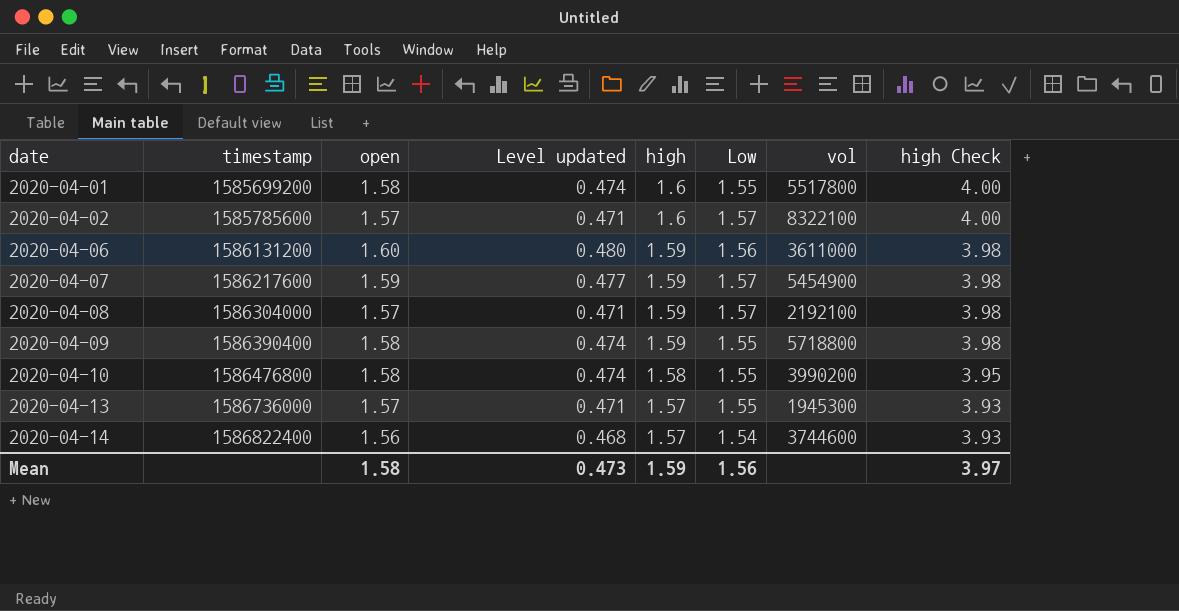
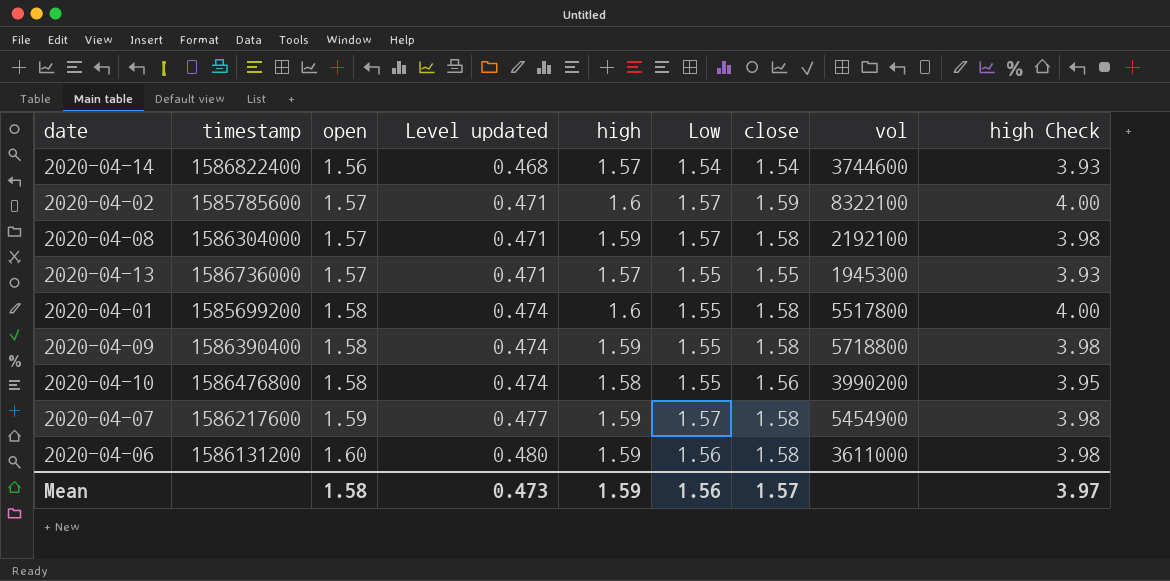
row order: date ascending -> open ascending
column close | position: none -> 7

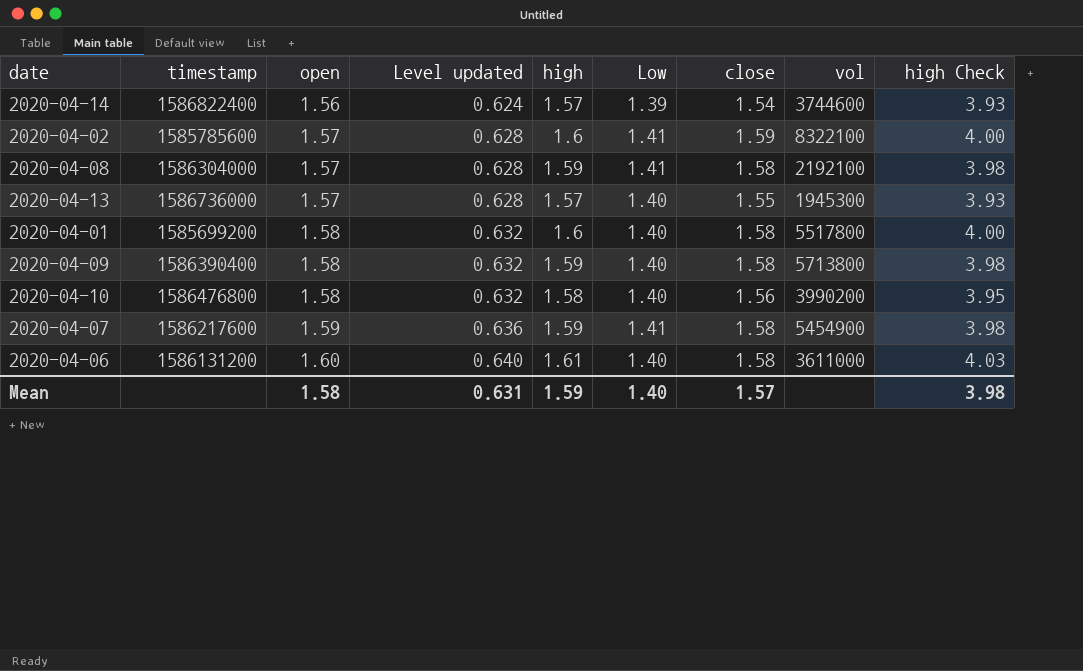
column Level updated | formula: [open] * 0.3 -> [open] * 0.4
2020-04-14 | Low: 1.54 -> 1.39
2020-04-02 | Low: 1.57 -> 1.41
2020-04-08 | Low: 1.57 -> 1.41
2020-04-13 | Low: 1.55 -> 1.40
2020-04-01 | Low: 1.55 -> 1.40
2020-04-09 | Low: 1.55 -> 1.40
2020-04-09 | vol: 5718800 -> 5713800
2020-04-10 | Low: 1.55 -> 1.40
2020-04-07 | Low: 1.57 -> 1.41
2020-04-06 | high: 1.59 -> 1.61
2020-04-06 | Low: 1.56 -> 1.40
2020-04-06 | high Check: 3.98 -> 4.03
Mean | Level updated: 0.473 -> 0.631
Mean | Low: 1.56 -> 1.40
Mean | high Check: 3.97 -> 3.98

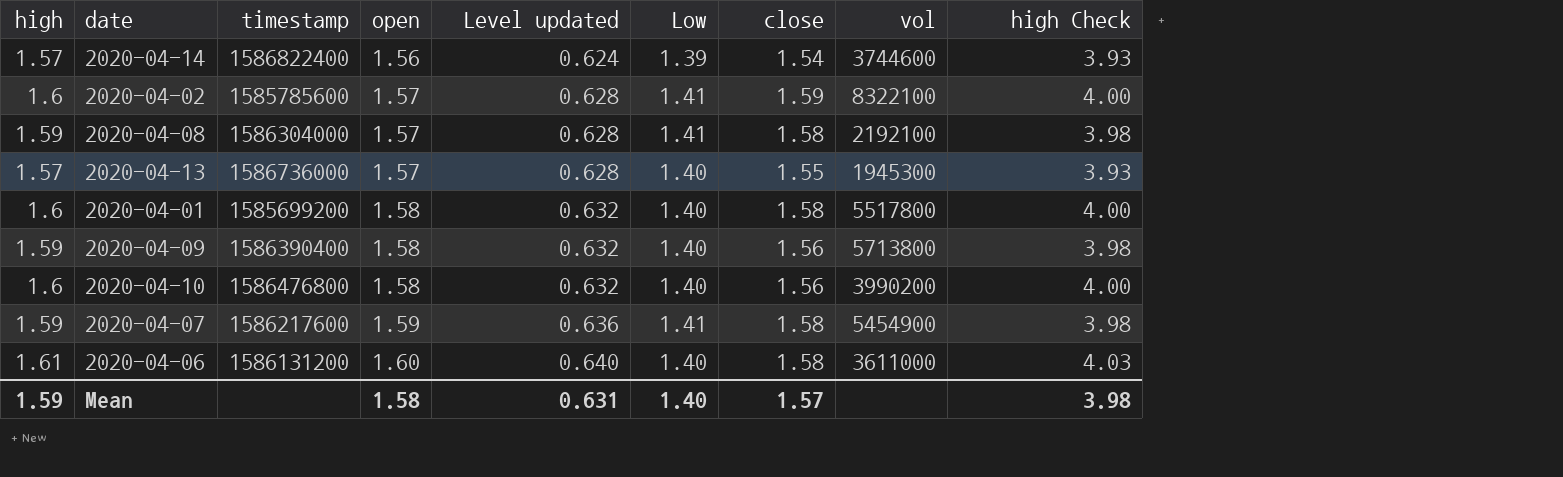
column high | position: 5 -> 1
2020-04-09 | close: 1.58 -> 1.56
2020-04-10 | high: 1.58 -> 1.6
2020-04-10 | high Check: 3.95 -> 4.00

